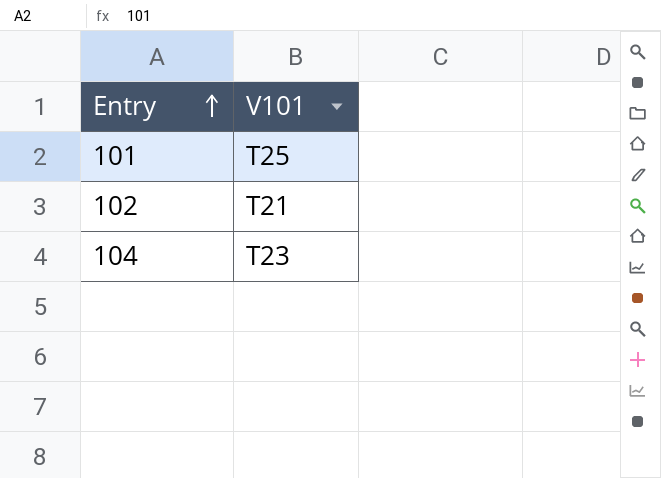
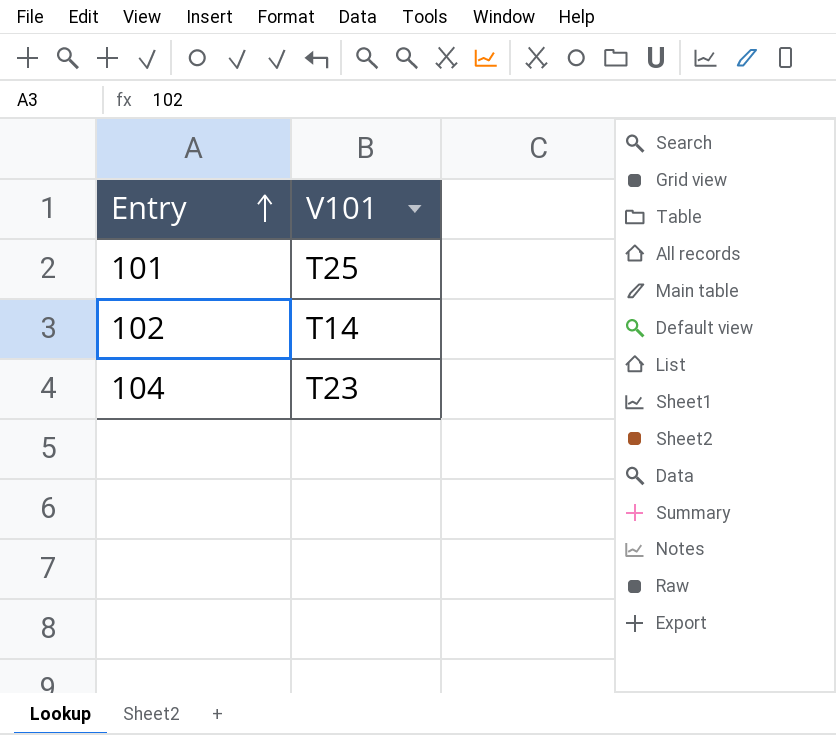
102 | V101: T21 -> T14

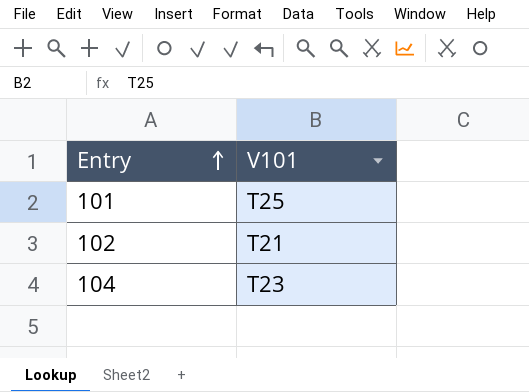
102 | V101: T14 -> T21

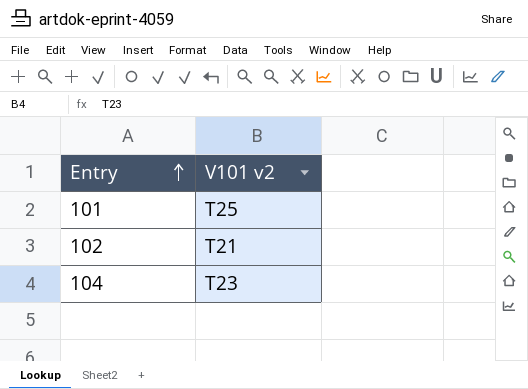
column name: V101 -> V101 v2

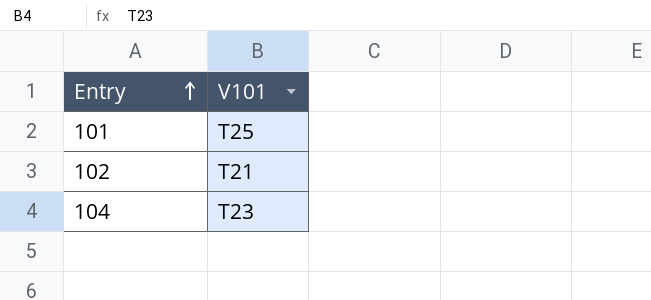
column name: V101 v2 -> V101

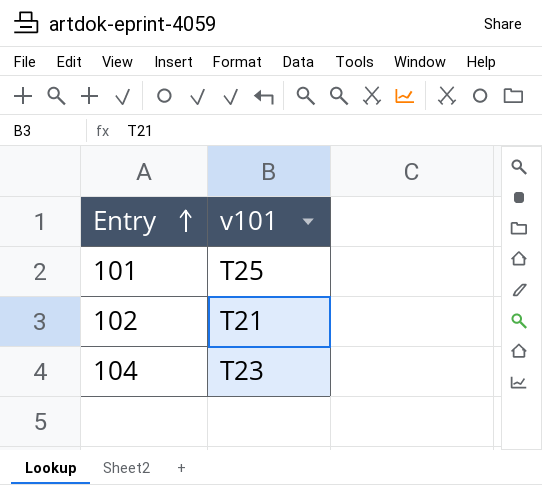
column name: V101 -> v101

